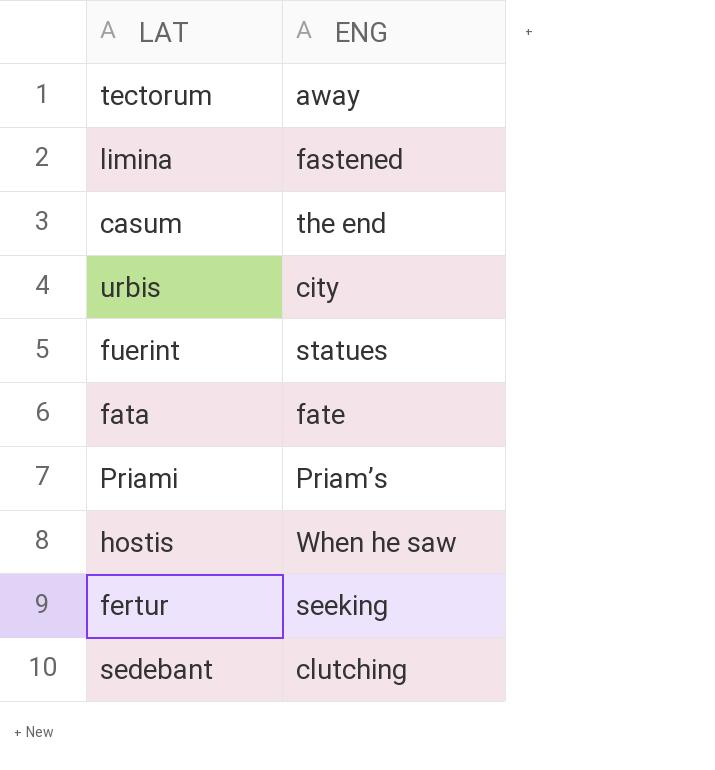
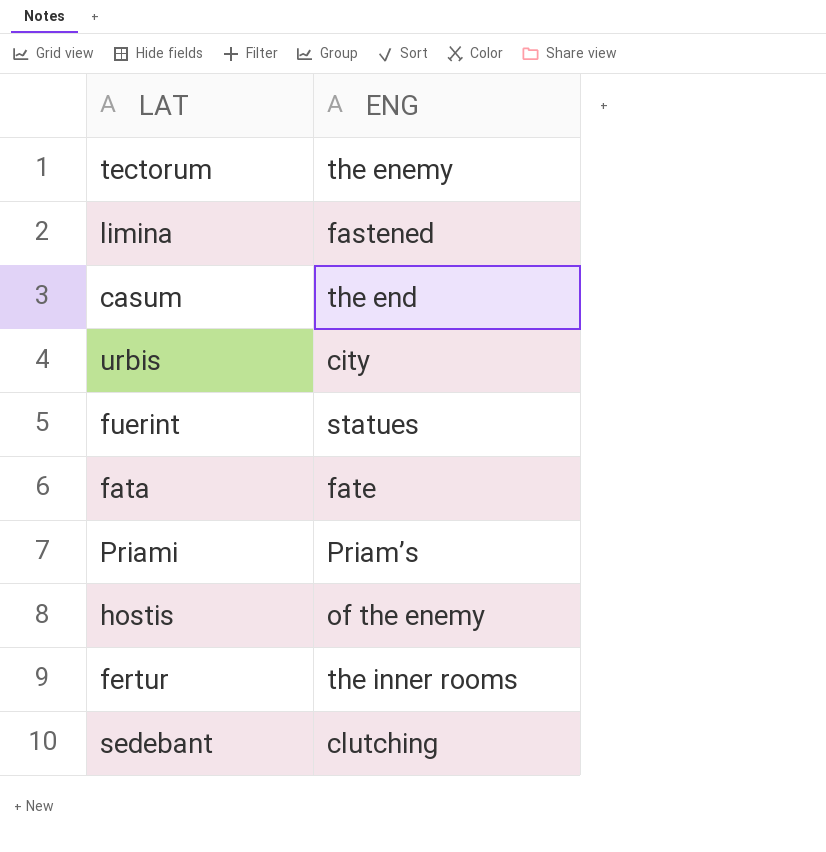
tectorum | ENG: away -> the enemy
hostis | ENG: When he saw -> of the enemy
fertur | ENG: seeking -> the inner rooms

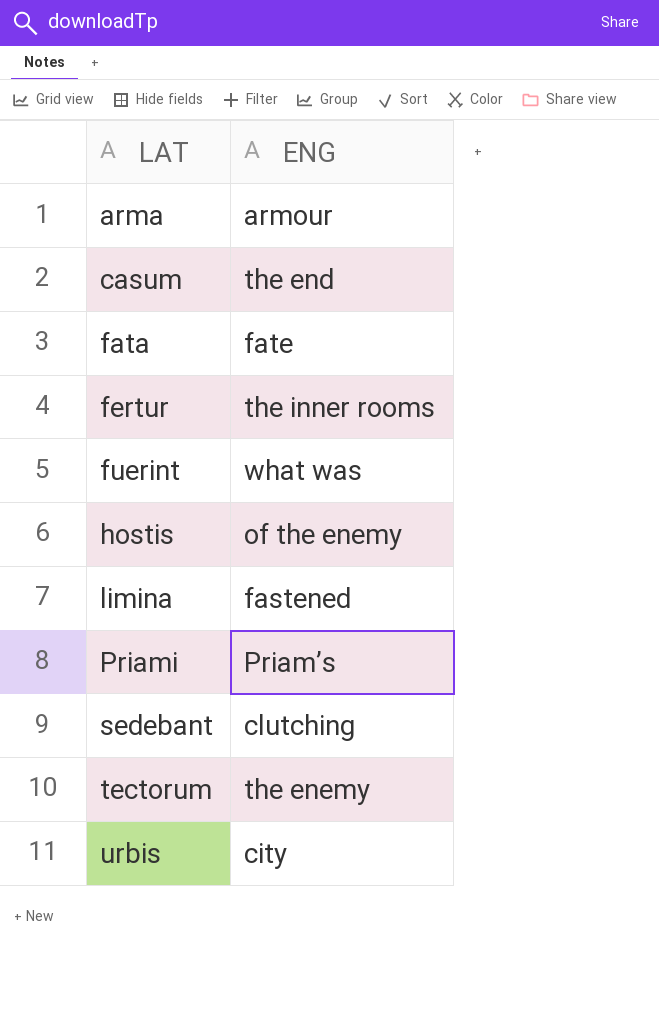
row order: none -> LAT ascending
row arma: none -> armour
fuerint | ENG: statues -> what was

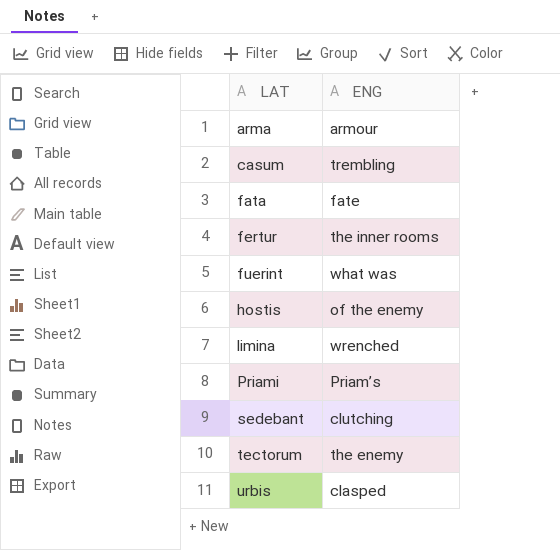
casum | ENG: the end -> trembling
limina | ENG: fastened -> wrenched
urbis | ENG: city -> clasped

